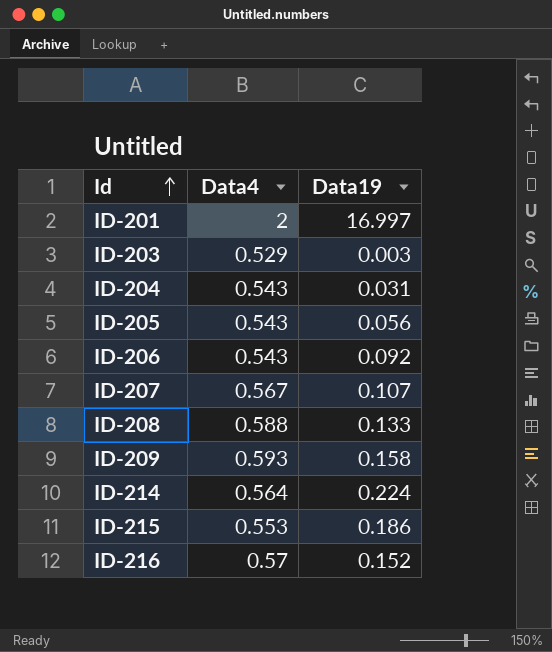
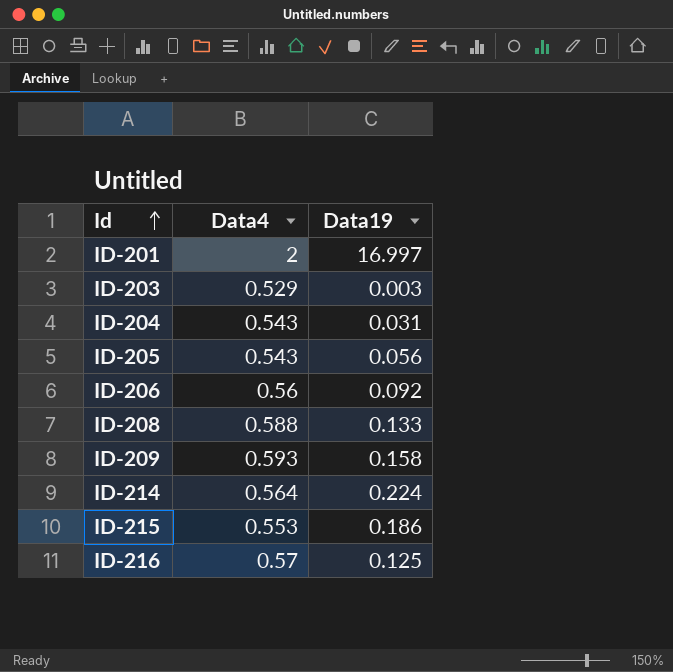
row ID-207: 0.567 | 0.107 -> none
ID-206 | Data4: 0.543 -> 0.56
ID-216 | Data19: 0.152 -> 0.125

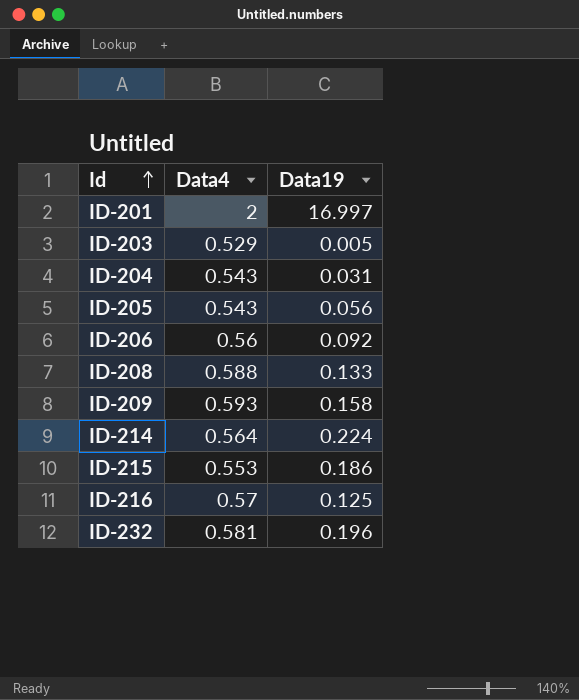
ID-203 | Data19: 0.003 -> 0.005
row ID-232: none -> 0.581 | 0.196

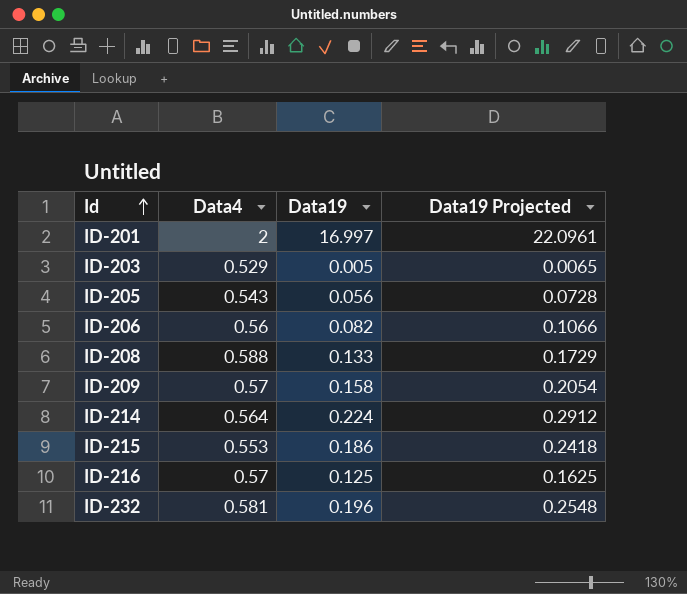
column Data19 Projected | formula: none -> [Data19] * 1.3
row ID-204: 0.543 | 0.031 -> none
ID-206 | Data19: 0.092 -> 0.082
ID-209 | Data4: 0.593 -> 0.57

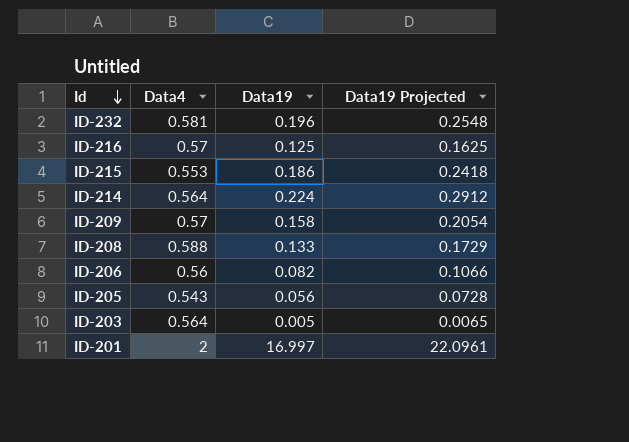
row order: Id ascending -> Id descending
ID-203 | Data4: 0.529 -> 0.564

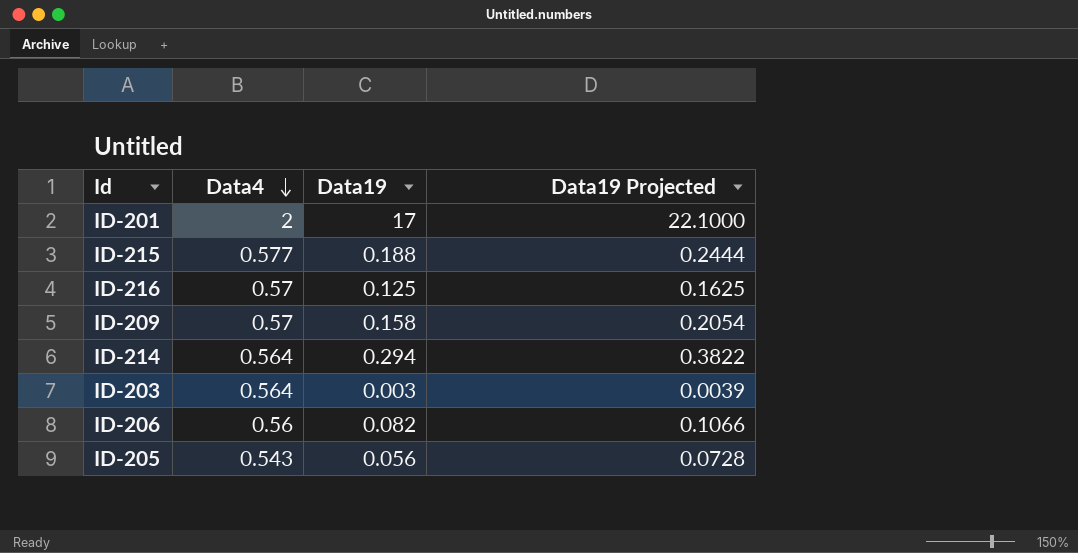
row order: Id descending -> Data4 descending
row ID-232: 0.581 | 0.196 | 0.2548 -> none
row ID-208: 0.588 | 0.133 | 0.1729 -> none
ID-201 | Data19: 16.997 -> 17
ID-201 | Data19 Projected: 22.0961 -> 22.1000
ID-215 | Data4: 0.553 -> 0.577
ID-215 | Data19: 0.186 -> 0.188
ID-215 | Data19 Projected: 0.2418 -> 0.2444
ID-214 | Data19: 0.224 -> 0.294
ID-214 | Data19 Projected: 0.2912 -> 0.3822
ID-203 | Data19: 0.005 -> 0.003
ID-203 | Data19 Projected: 0.0065 -> 0.0039

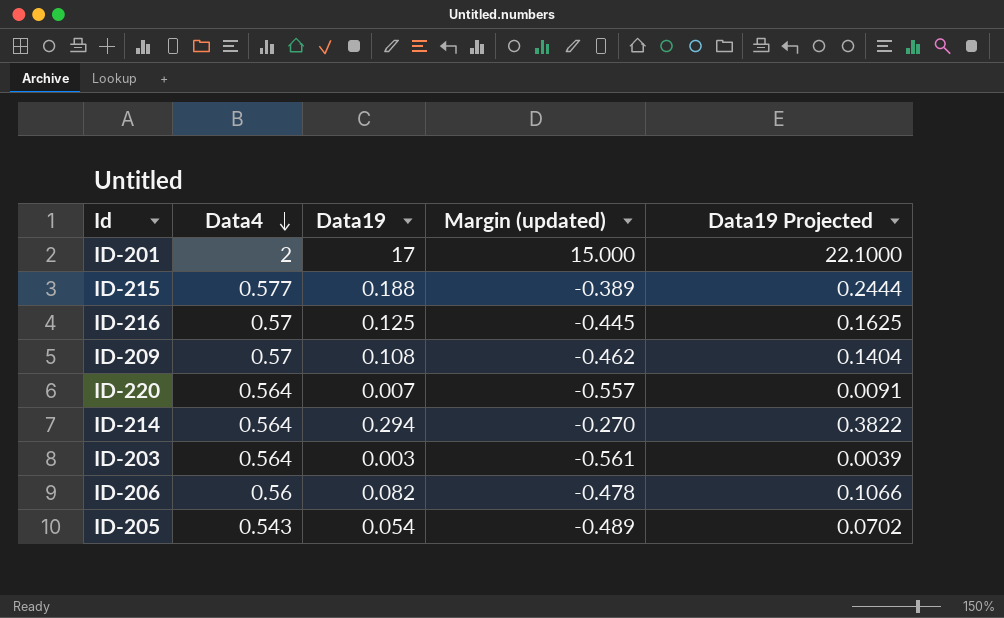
column Margin (updated) | formula: none -> [Data19] - [Data4]
ID-209 | Data19: 0.158 -> 0.108
ID-209 | Data19 Projected: 0.2054 -> 0.1404
row ID-220: none -> 0.564 | 0.007 | -0.557 | 0.0091
ID-205 | Data19: 0.056 -> 0.054
ID-205 | Data19 Projected: 0.0728 -> 0.0702

